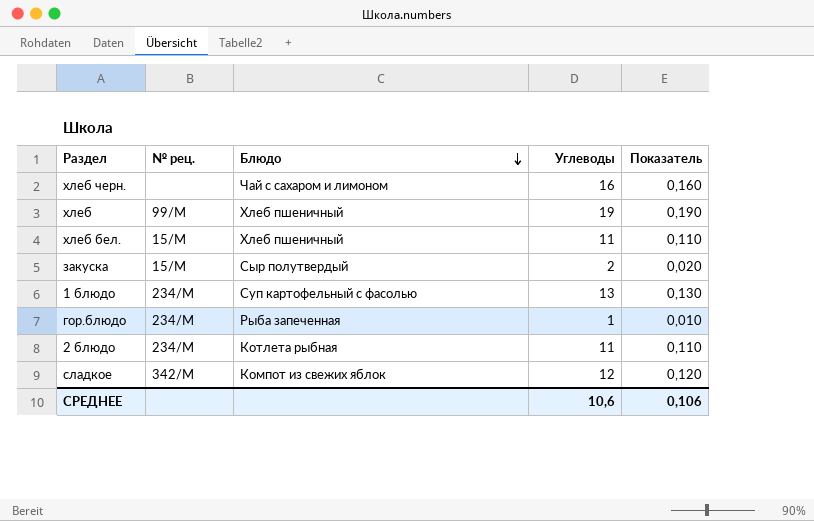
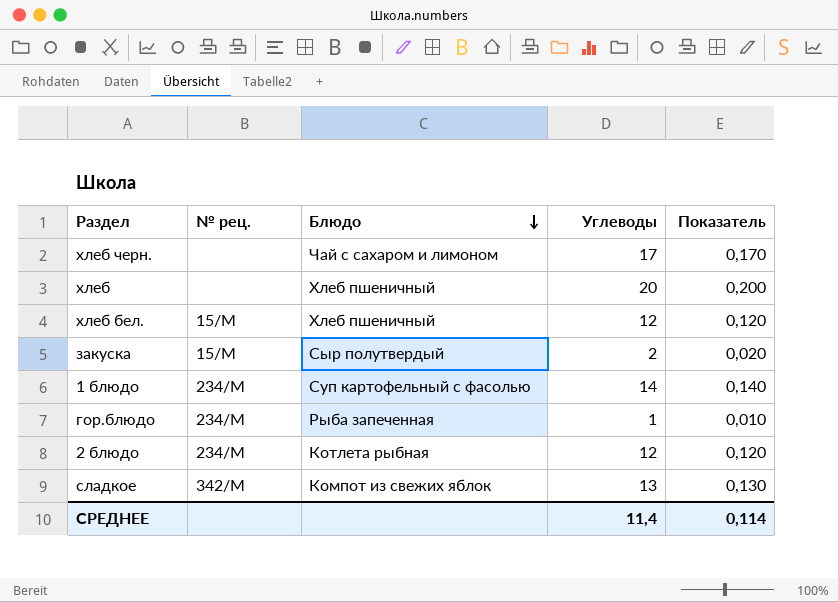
хлеб черн. | Углеводы: 16 -> 17
хлеб черн. | Показатель: 0,160 -> 0,170
хлеб | № рец.: 99/М -> none
хлеб | Углеводы: 19 -> 20
хлеб | Показатель: 0,190 -> 0,200
хлеб бел. | Углеводы: 11 -> 12
хлеб бел. | Показатель: 0,110 -> 0,120
1 блюдо | Углеводы: 13 -> 14
1 блюдо | Показатель: 0,130 -> 0,140
2 блюдо | Углеводы: 11 -> 12
2 блюдо | Показатель: 0,110 -> 0,120
сладкое | Углеводы: 12 -> 13
сладкое | Показатель: 0,120 -> 0,130
СРЕДНЕЕ | Углеводы: 10,6 -> 11,4
СРЕДНЕЕ | Показатель: 0,106 -> 0,114

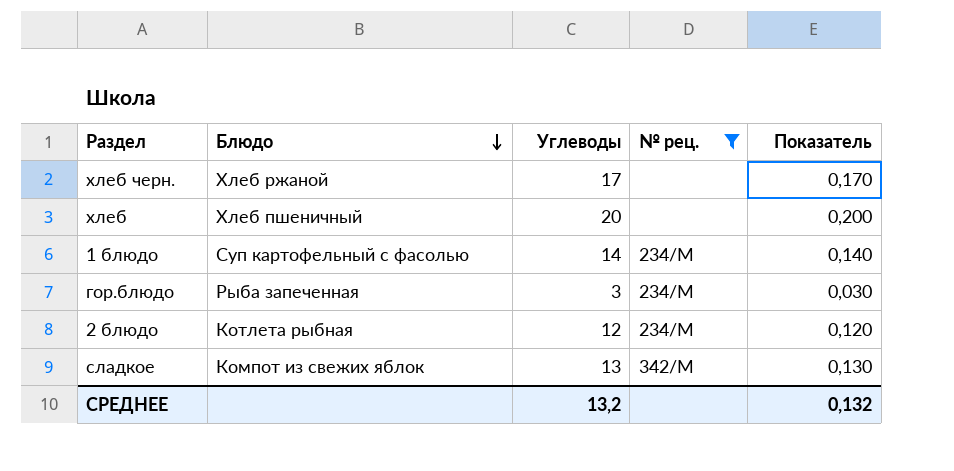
filter: none -> № рец. != 15/М
column № рец. | position: 2 -> 4
хлеб черн. | Блюдо: Чай с сахаром и лимоном -> Хлеб ржаной
гор.блюдо | Углеводы: 1 -> 3
гор.блюдо | Показатель: 0,010 -> 0,030
СРЕДНЕЕ | Углеводы: 11,4 -> 13,2
СРЕДНЕЕ | Показатель: 0,114 -> 0,132

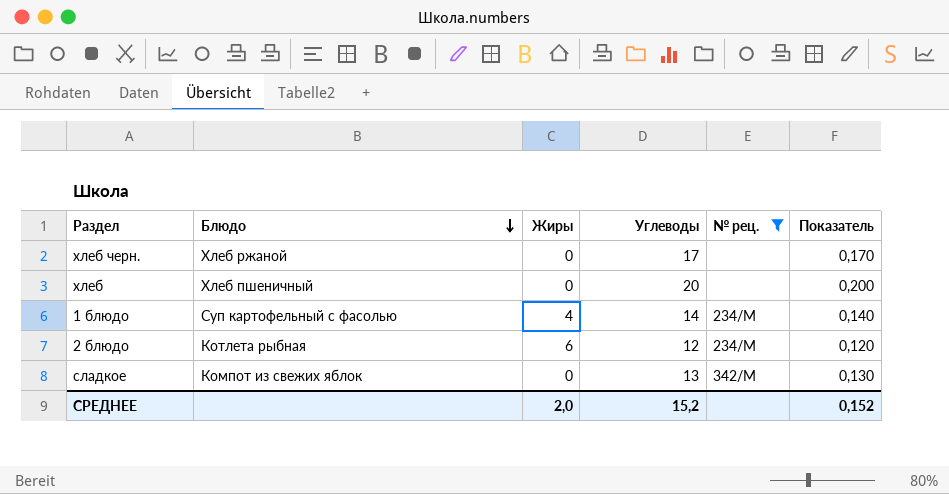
column Жиры | position: none -> 3
row гор.блюдо: Рыба запеченная | 3 | 234/М | 0,030 -> none
СРЕДНЕЕ | Углеводы: 13,2 -> 15,2
СРЕДНЕЕ | Показатель: 0,132 -> 0,152

